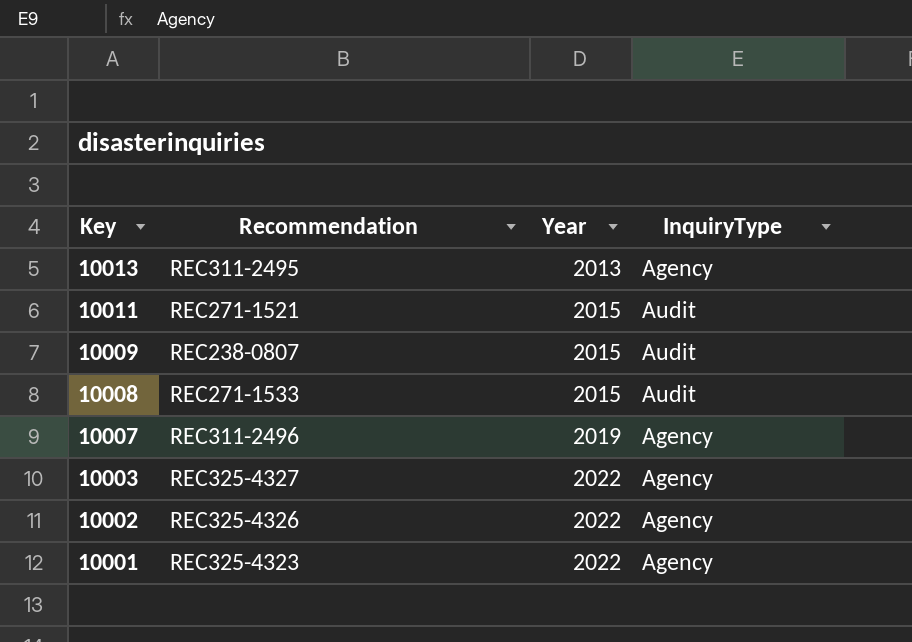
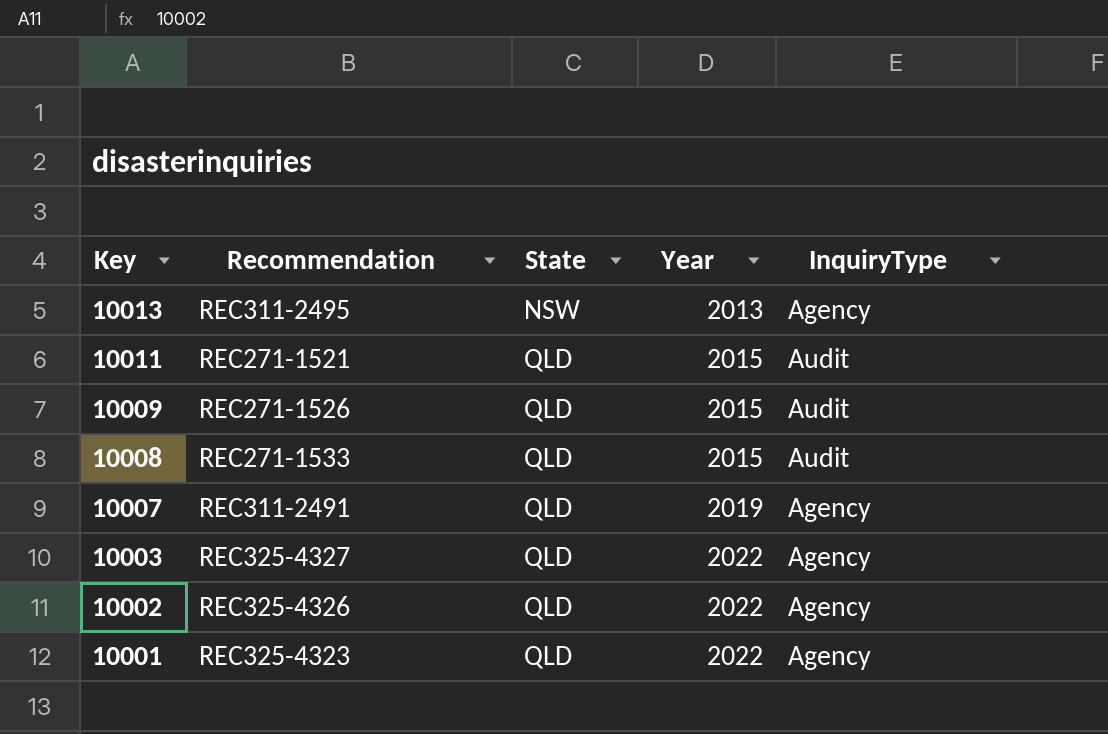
column State | position: none -> 3
10009 | Recommendation: REC238-0807 -> REC271-1526
10007 | Recommendation: REC311-2496 -> REC311-2491

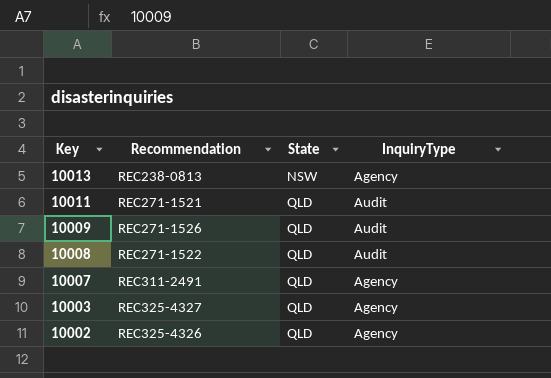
column Year | position: 4 -> none
row 10001: REC325-4323 | QLD | 2022 | Agency -> none
10013 | Recommendation: REC311-2495 -> REC238-0813
10008 | Recommendation: REC271-1533 -> REC271-1522

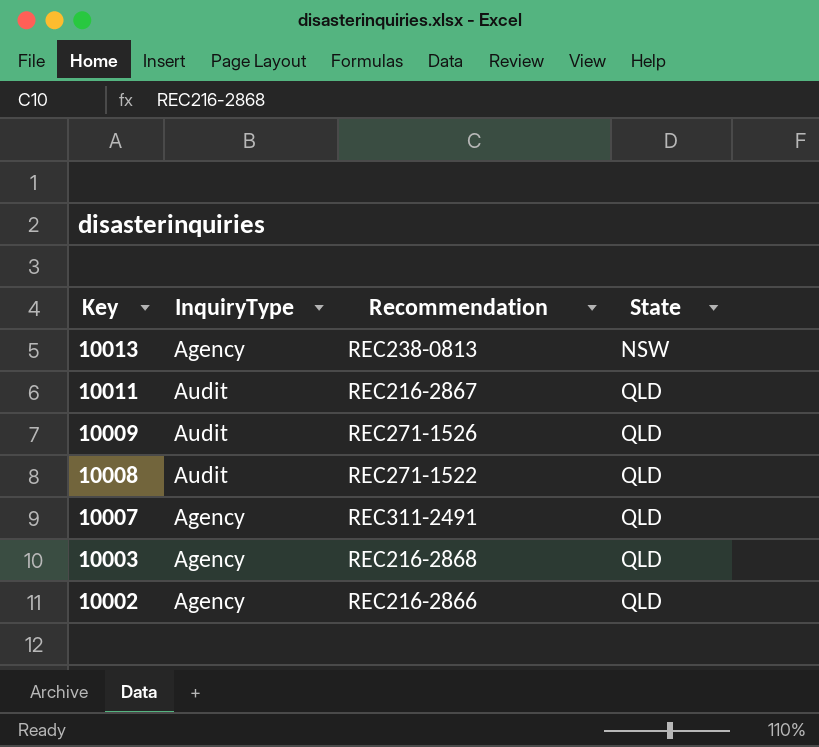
column InquiryType | position: 4 -> 2
10011 | Recommendation: REC271-1521 -> REC216-2867
10003 | Recommendation: REC325-4327 -> REC216-2868
10002 | Recommendation: REC325-4326 -> REC216-2866

